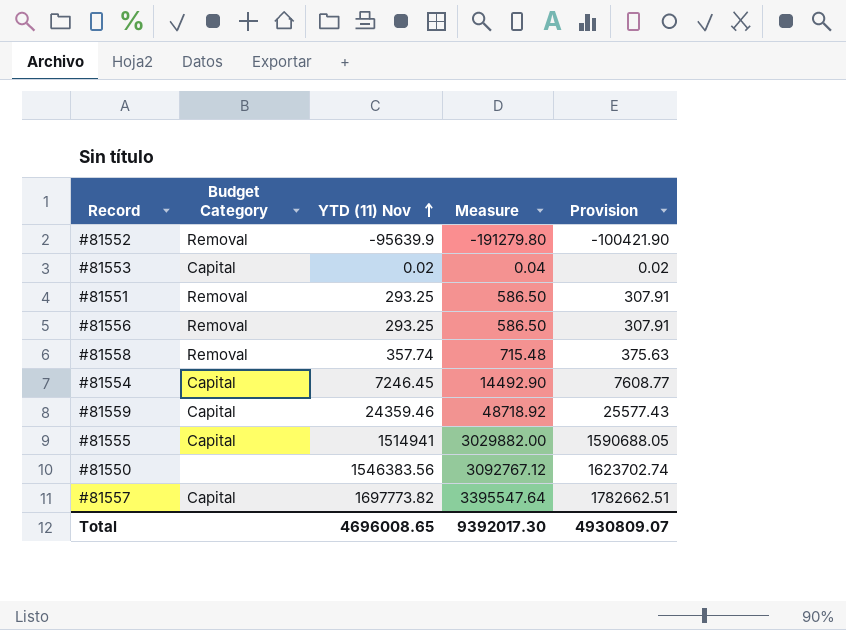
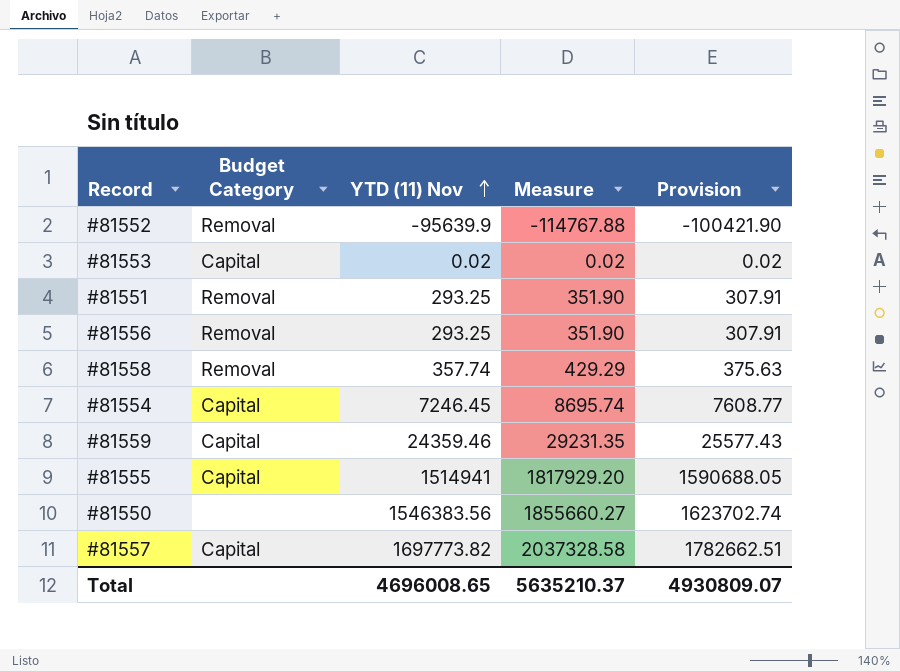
column Measure | formula: [YTD (11) Nov] * 2 -> [YTD (11) Nov] * 1.2
Total | Measure: 9392017.30 -> 5635210.37

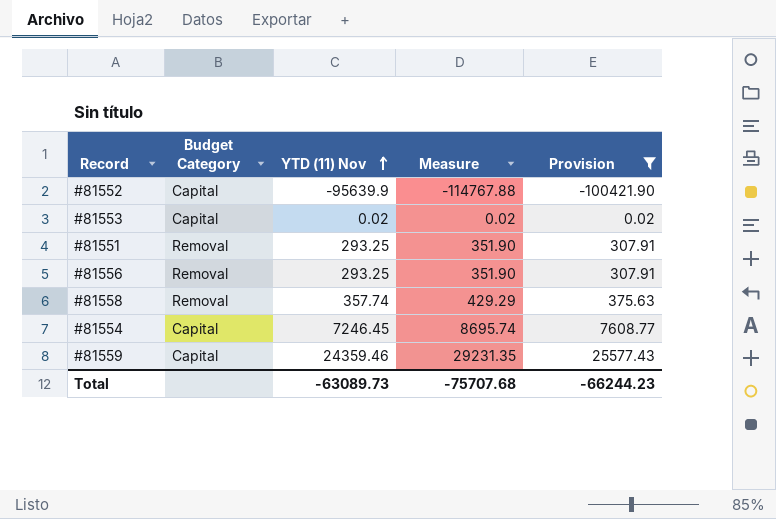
filter: none -> Provision <= 25577.43
#81552 | Budget Category: Removal -> Capital
Total | YTD (11) Nov: 4696008.65 -> -63089.73
Total | Measure: 5635210.37 -> -75707.68
Total | Provision: 4930809.07 -> -66244.23

